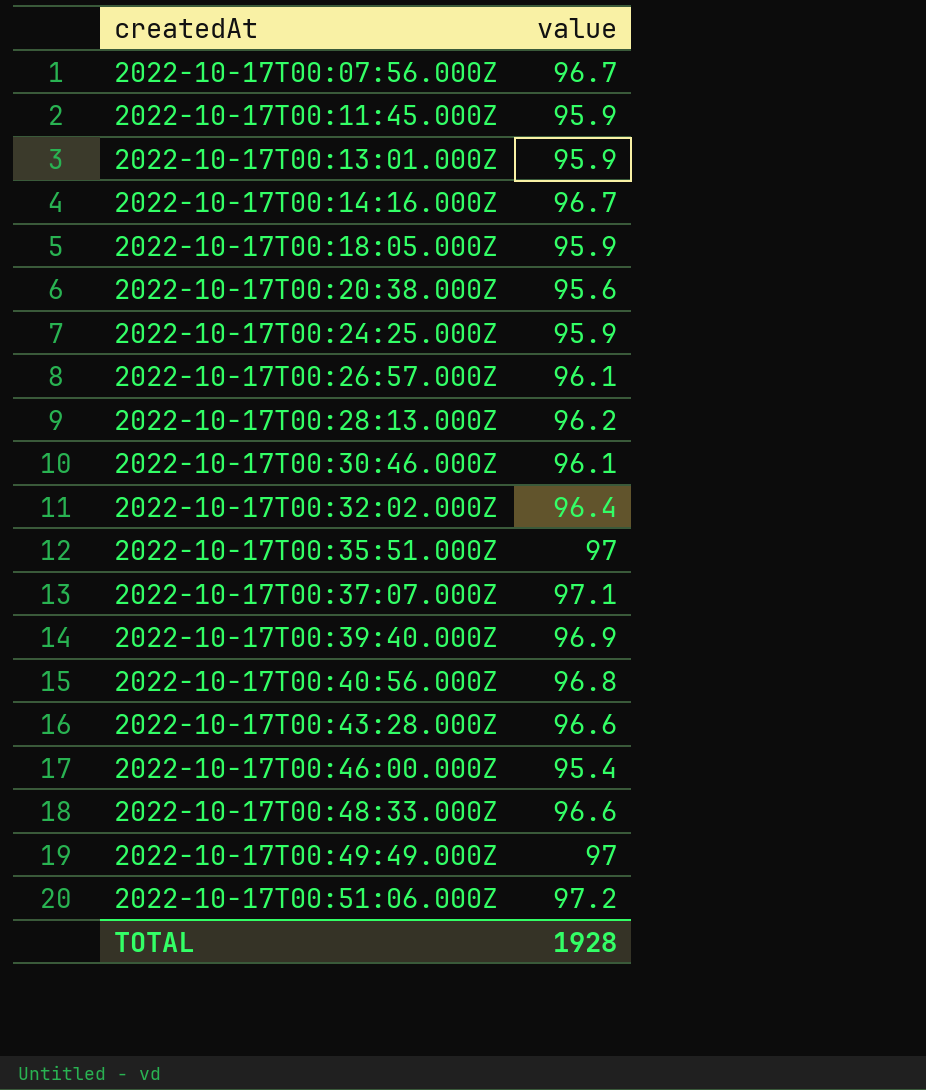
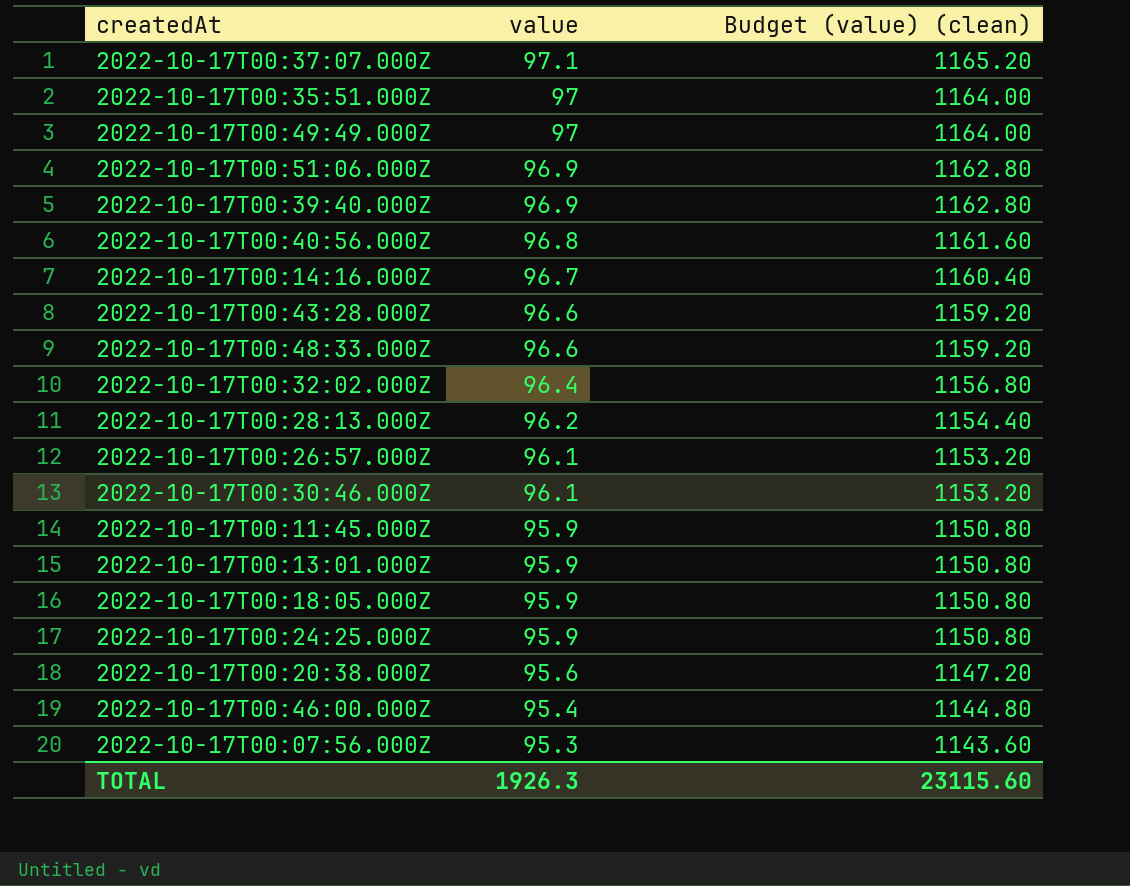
row order: createdAt ascending -> value descending
column Budget (value) (clean) | formula: none -> [value] * 12
2022-10-17T00:51:06.000Z | value: 97.2 -> 96.9
2022-10-17T00:07:56.000Z | value: 96.7 -> 95.3
TOTAL | value: 1928 -> 1926.3

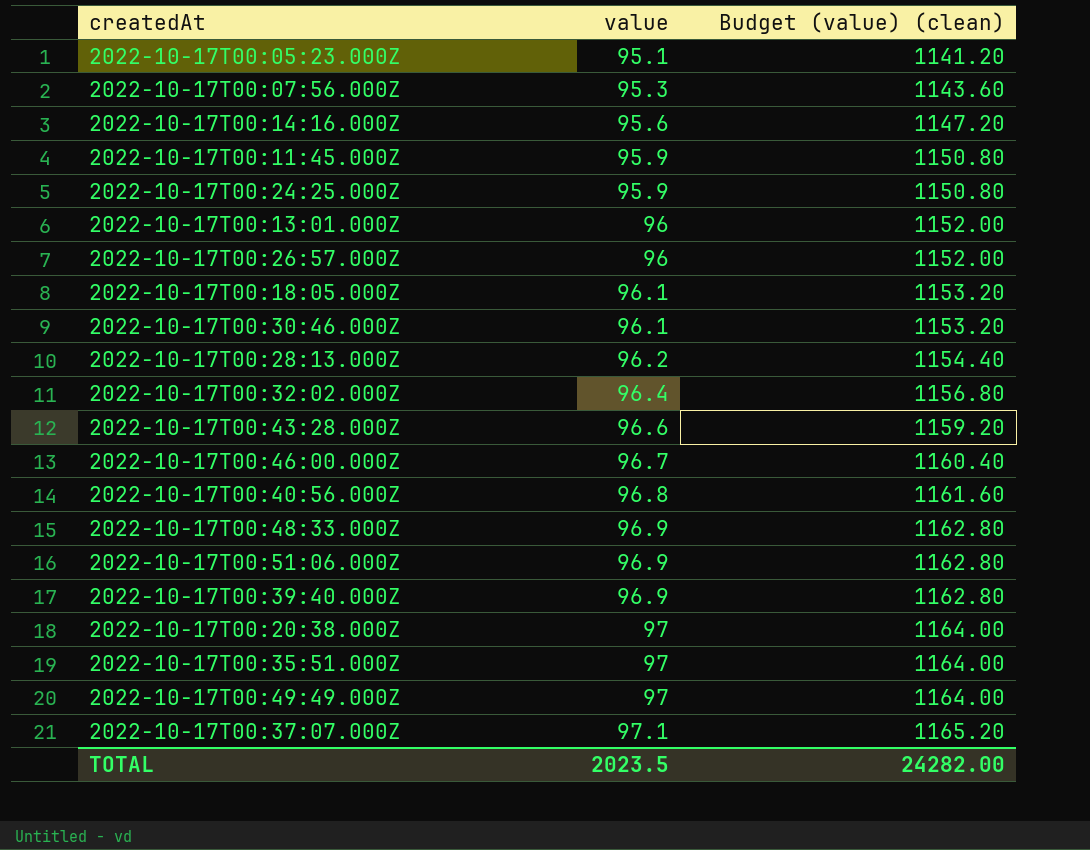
row order: value descending -> value ascending
row 2022-10-17T00:05:23.000Z: none -> 95.1 | 1141.20
2022-10-17T00:14:16.000Z | value: 96.7 -> 95.6
2022-10-17T00:14:16.000Z | Budget (value) (clean): 1160.40 -> 1147.20
2022-10-17T00:13:01.000Z | value: 95.9 -> 96
2022-10-17T00:13:01.000Z | Budget (value) (clean): 1150.80 -> 1152.00
2022-10-17T00:26:57.000Z | value: 96.1 -> 96
2022-10-17T00:26:57.000Z | Budget (value) (clean): 1153.20 -> 1152.00
2022-10-17T00:18:05.000Z | value: 95.9 -> 96.1
2022-10-17T00:18:05.000Z | Budget (value) (clean): 1150.80 -> 1153.20
2022-10-17T00:46:00.000Z | value: 95.4 -> 96.7
2022-10-17T00:46:00.000Z | Budget (value) (clean): 1144.80 -> 1160.40
2022-10-17T00:48:33.000Z | value: 96.6 -> 96.9
2022-10-17T00:48:33.000Z | Budget (value) (clean): 1159.20 -> 1162.80
2022-10-17T00:20:38.000Z | value: 95.6 -> 97
2022-10-17T00:20:38.000Z | Budget (value) (clean): 1147.20 -> 1164.00
TOTAL | value: 1926.3 -> 2023.5
TOTAL | Budget (value) (clean): 23115.60 -> 24282.00

